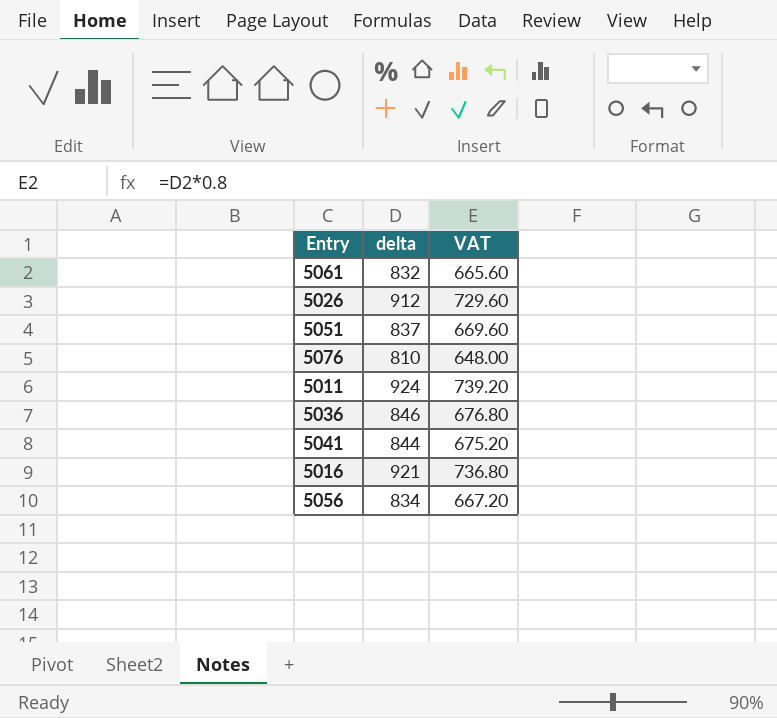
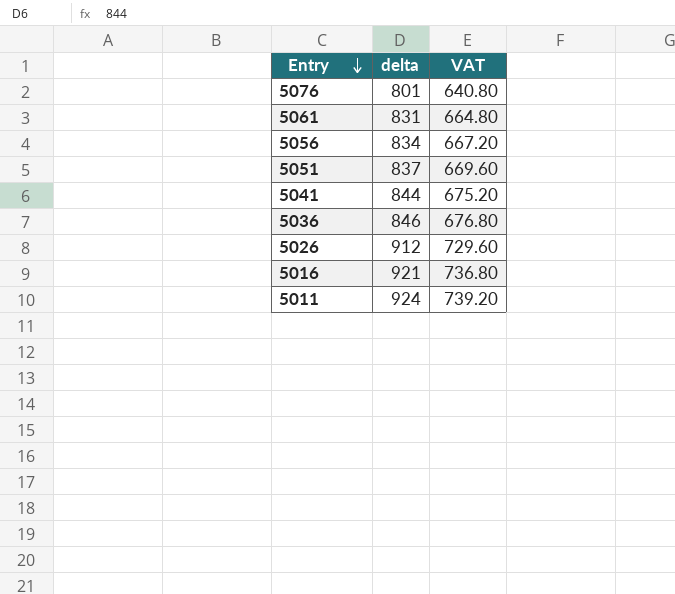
row order: none -> Entry descending
5076 | delta: 810 -> 801
5076 | VAT: 648.00 -> 640.80
5061 | delta: 832 -> 831
5061 | VAT: 665.60 -> 664.80

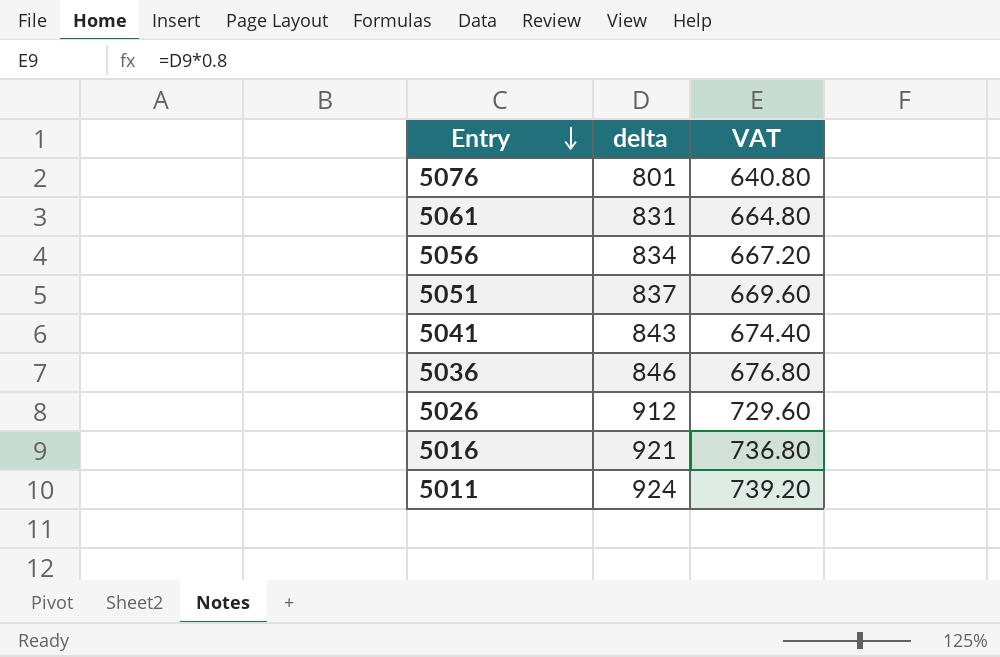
5041 | delta: 844 -> 843
5041 | VAT: 675.20 -> 674.40

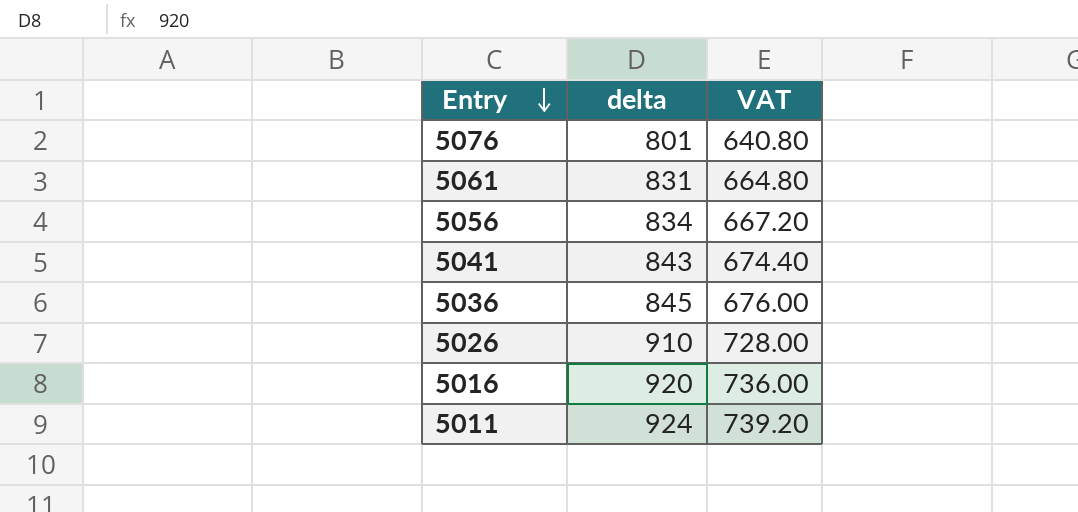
row 5051: 837 | 669.60 -> none
5036 | delta: 846 -> 845
5036 | VAT: 676.80 -> 676.00
5026 | delta: 912 -> 910
5026 | VAT: 729.60 -> 728.00
5016 | delta: 921 -> 920
5016 | VAT: 736.80 -> 736.00

